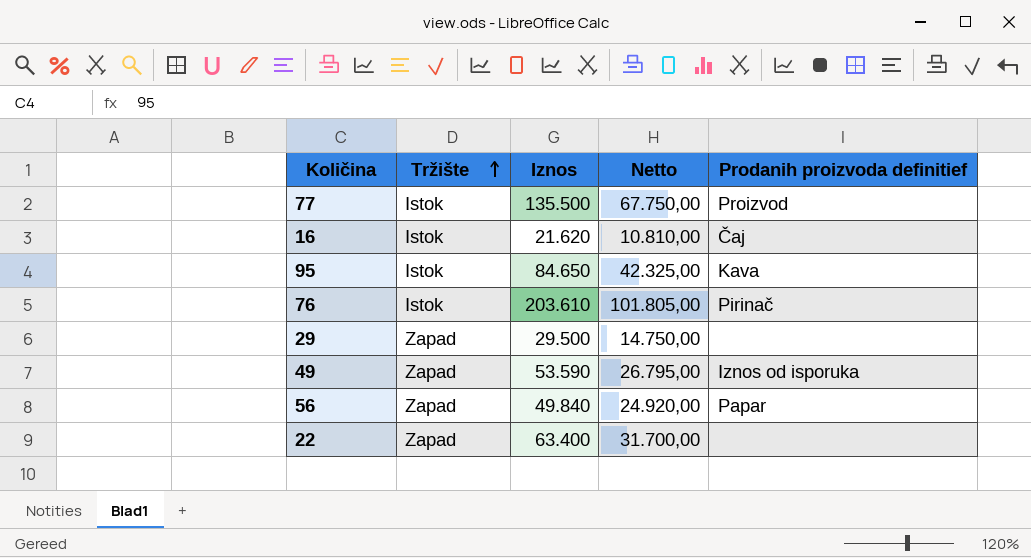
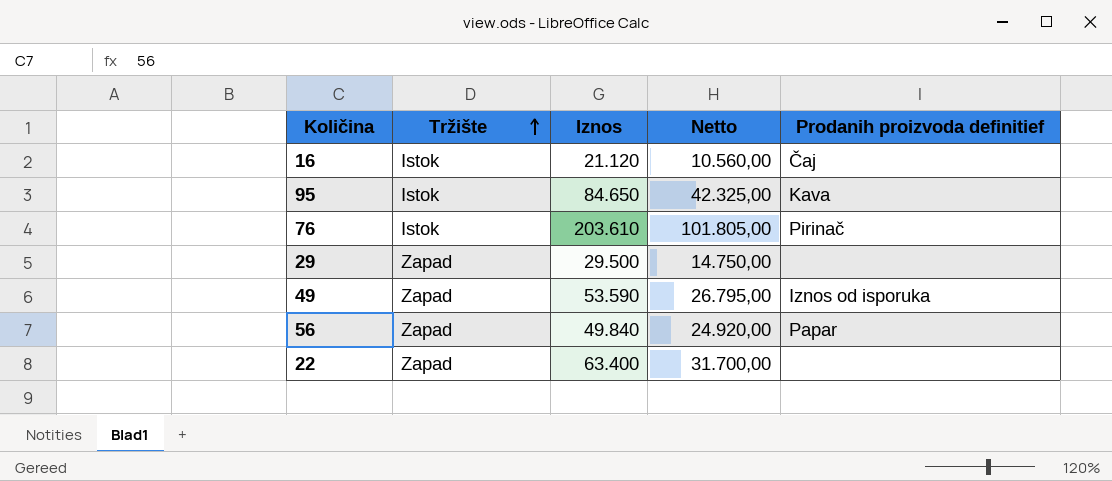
row 77: Istok | 135.500 | 67.750,00 | Proizvod -> none
16 | Iznos: 21.620 -> 21.120
16 | Netto: 10.810,00 -> 10.560,00

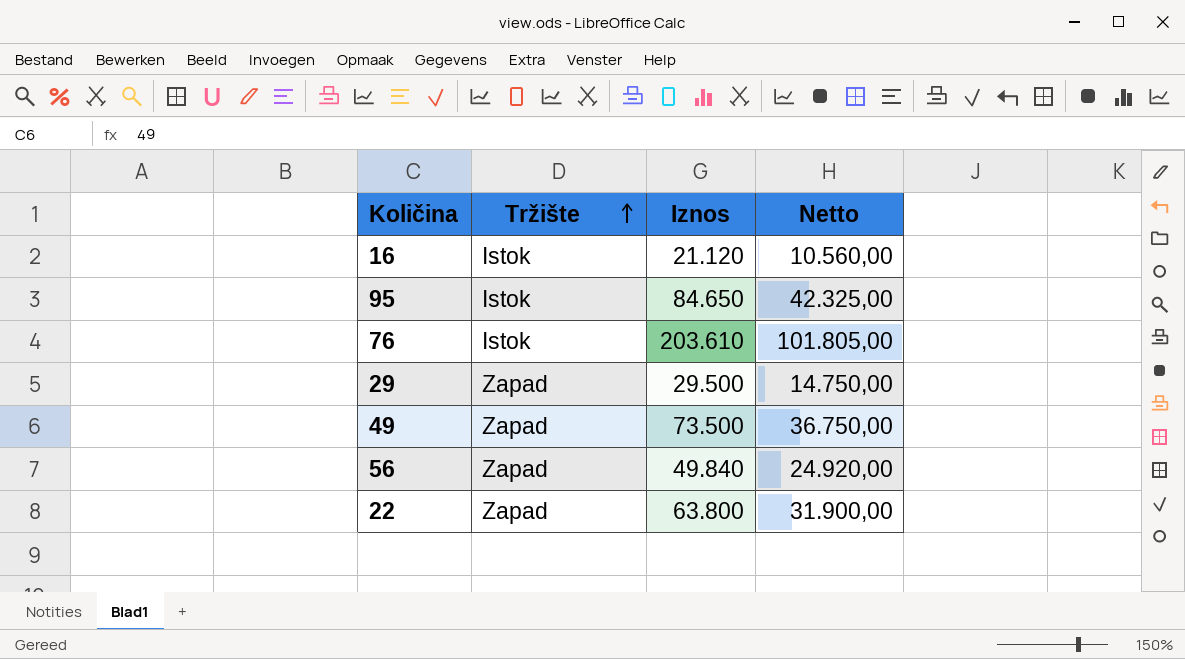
column Prodanih proizvoda definitief | position: 5 -> none
49 | Iznos: 53.590 -> 73.500
49 | Netto: 26.795,00 -> 36.750,00
22 | Iznos: 63.400 -> 63.800
22 | Netto: 31.700,00 -> 31.900,00

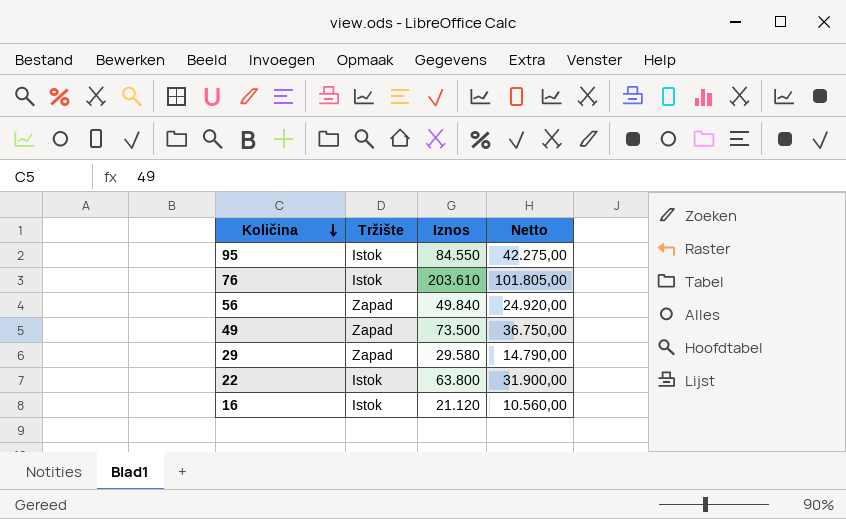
row order: Tržište ascending -> Količina descending
95 | Iznos: 84.650 -> 84.550
95 | Netto: 42.325,00 -> 42.275,00
29 | Iznos: 29.500 -> 29.580
29 | Netto: 14.750,00 -> 14.790,00
22 | Tržište: Zapad -> Istok

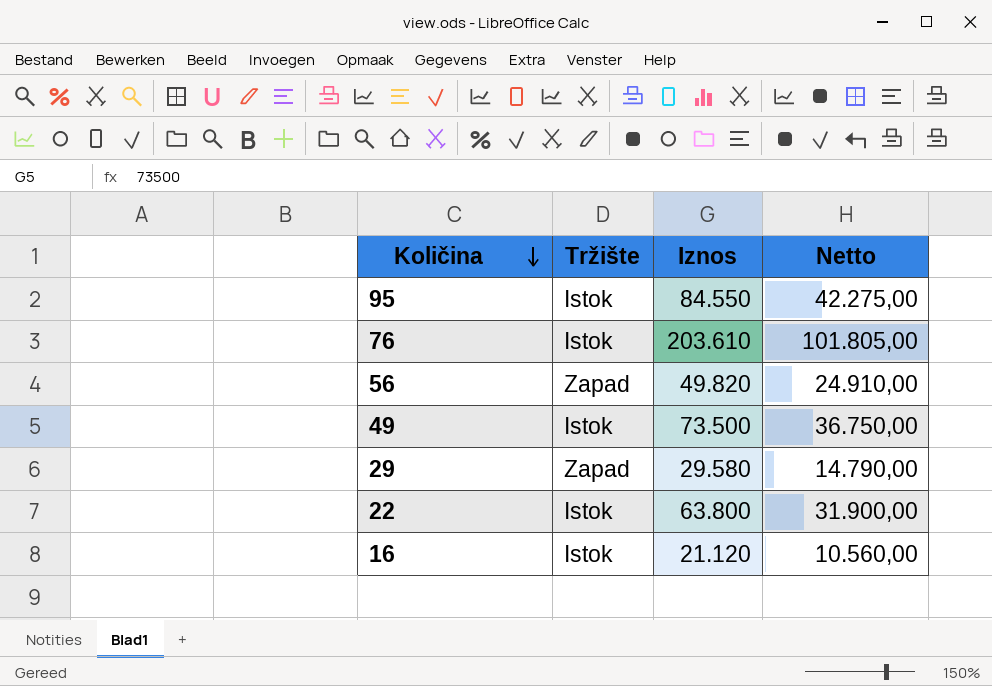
56 | Iznos: 49.840 -> 49.820
56 | Netto: 24.920,00 -> 24.910,00
49 | Tržište: Zapad -> Istok

